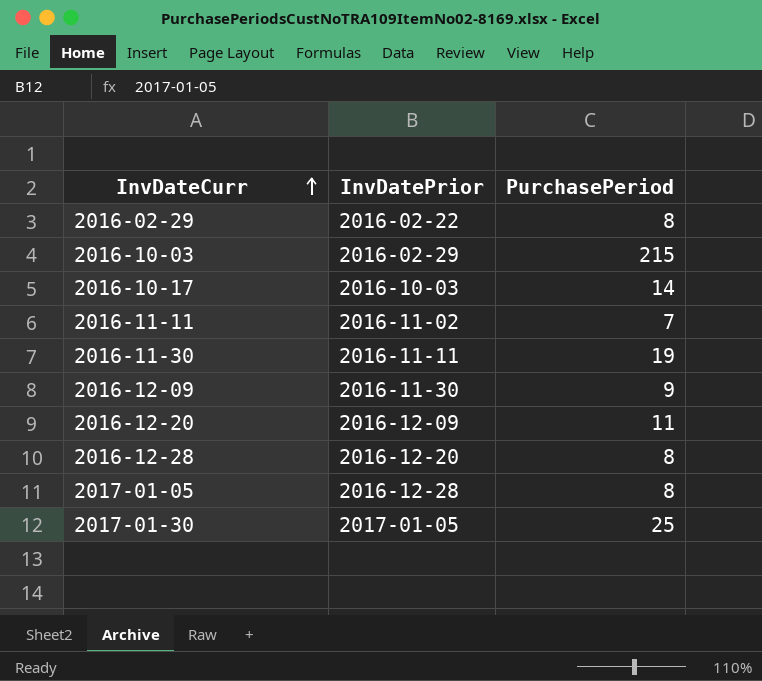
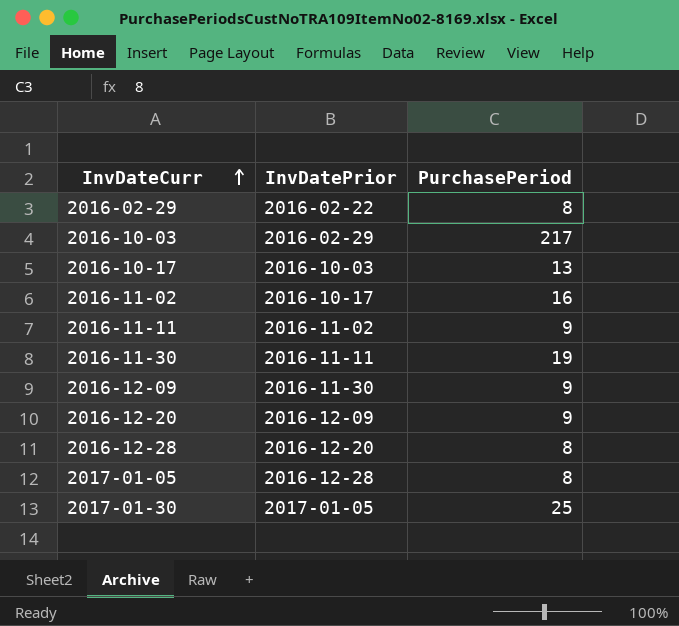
2016-10-03 | PurchasePeriod: 215 -> 217
2016-10-17 | PurchasePeriod: 14 -> 13
row 2016-11-02: none -> 2016-10-17 | 16
2016-11-11 | PurchasePeriod: 7 -> 9
2016-12-20 | PurchasePeriod: 11 -> 9

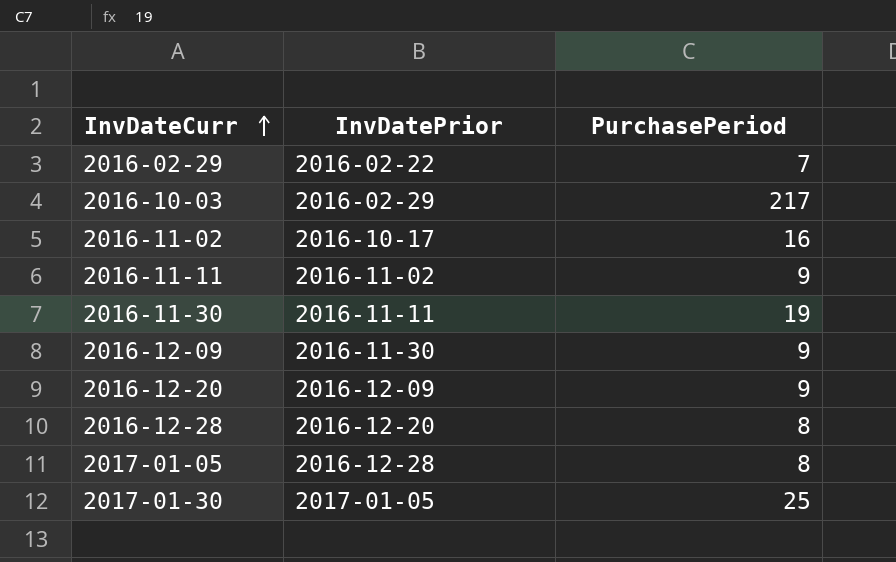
row 2016-10-17: 2016-10-03 | 13 -> none
2016-02-29 | PurchasePeriod: 8 -> 7

